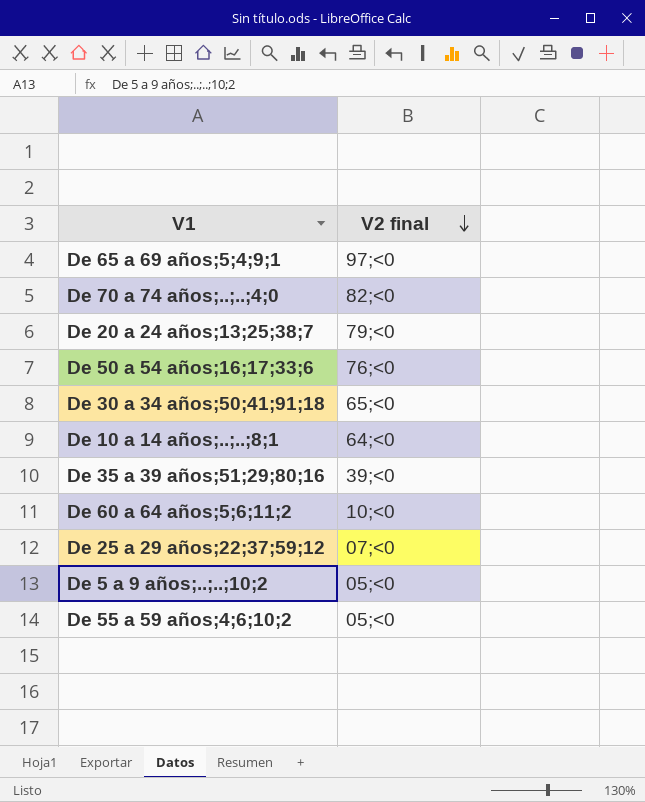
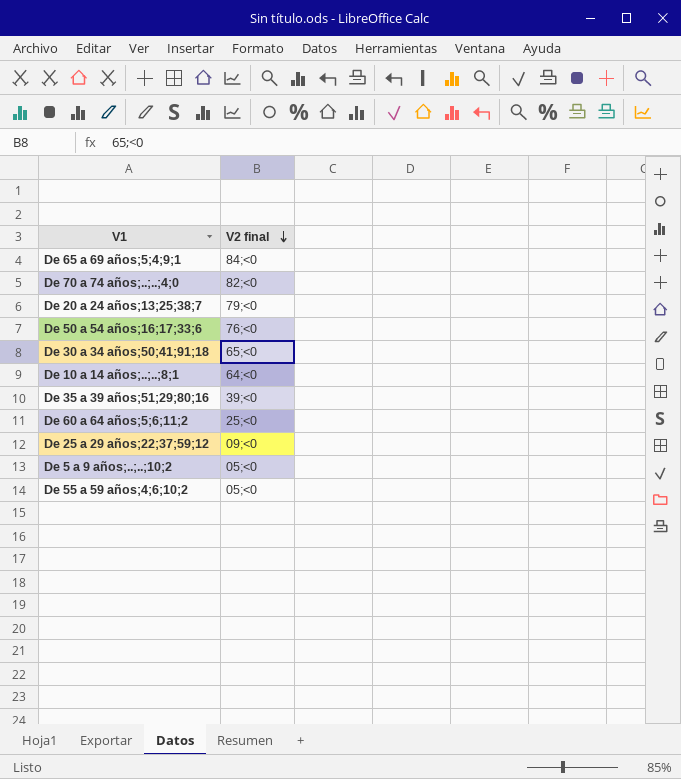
De 65 a 69 años;5;4;9;1 | V2 final: 97;<0 -> 84;<0
De 60 a 64 años;5;6;11;2 | V2 final: 10;<0 -> 25;<0
De 25 a 29 años;22;37;59;12 | V2 final: 07;<0 -> 09;<0

